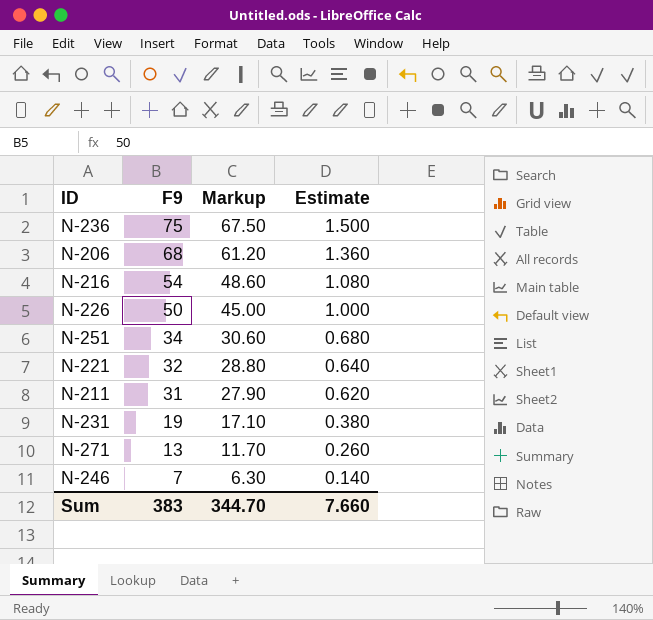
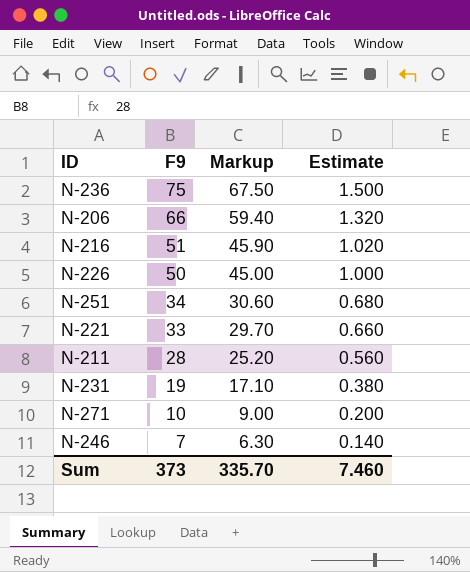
N-206 | F9: 68 -> 66
N-206 | Markup: 61.20 -> 59.40
N-206 | Estimate: 1.360 -> 1.320
N-216 | F9: 54 -> 51
N-216 | Markup: 48.60 -> 45.90
N-216 | Estimate: 1.080 -> 1.020
N-221 | F9: 32 -> 33
N-221 | Markup: 28.80 -> 29.70
N-221 | Estimate: 0.640 -> 0.660
N-211 | F9: 31 -> 28
N-211 | Markup: 27.90 -> 25.20
N-211 | Estimate: 0.620 -> 0.560
N-271 | F9: 13 -> 10
N-271 | Markup: 11.70 -> 9.00
N-271 | Estimate: 0.260 -> 0.200
Sum | F9: 383 -> 373
Sum | Markup: 344.70 -> 335.70
Sum | Estimate: 7.660 -> 7.460

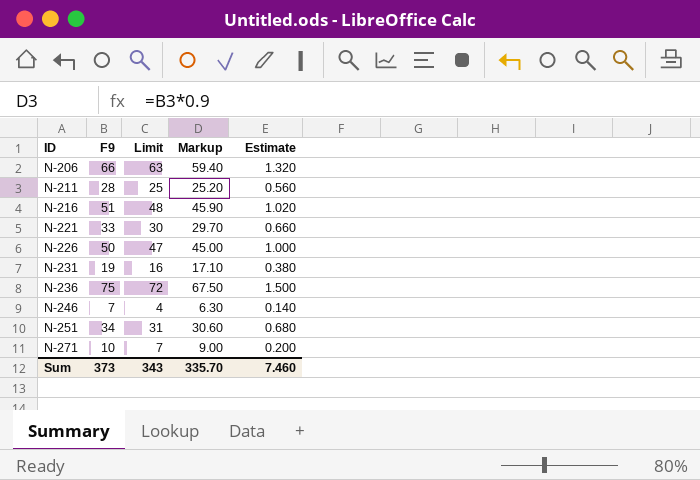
row order: F9 descending -> ID ascending
column Limit | formula: none -> [F9] - 3

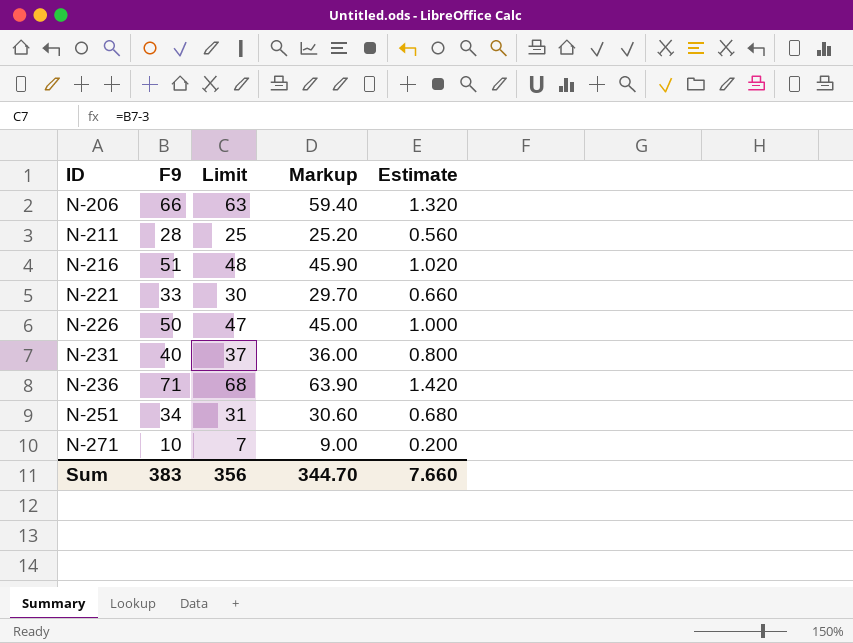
row N-246: 7 | 4 | 6.30 | 0.140 -> none
N-231 | F9: 19 -> 40
N-231 | Limit: 16 -> 37
N-231 | Markup: 17.10 -> 36.00
N-231 | Estimate: 0.380 -> 0.800
N-236 | F9: 75 -> 71
N-236 | Limit: 72 -> 68
N-236 | Markup: 67.50 -> 63.90
N-236 | Estimate: 1.500 -> 1.420
Sum | F9: 373 -> 383
Sum | Limit: 343 -> 356
Sum | Markup: 335.70 -> 344.70
Sum | Estimate: 7.460 -> 7.660

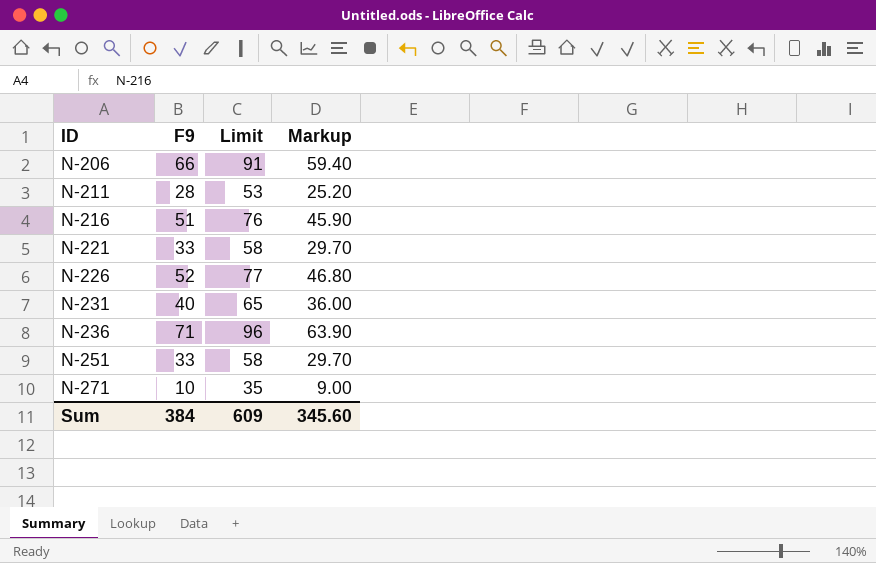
column Estimate | formula: [F9] * 0.02 -> none
column Limit | formula: [F9] - 3 -> [F9] + 25
N-226 | F9: 50 -> 52
N-226 | Markup: 45.00 -> 46.80
N-251 | F9: 34 -> 33
N-251 | Markup: 30.60 -> 29.70
Sum | F9: 383 -> 384
Sum | Limit: 356 -> 609
Sum | Markup: 344.70 -> 345.60

